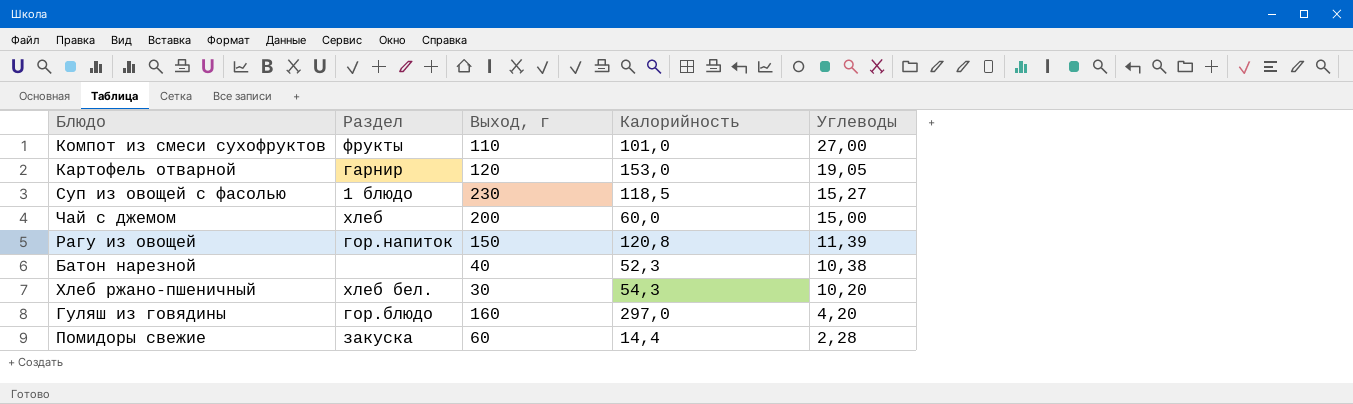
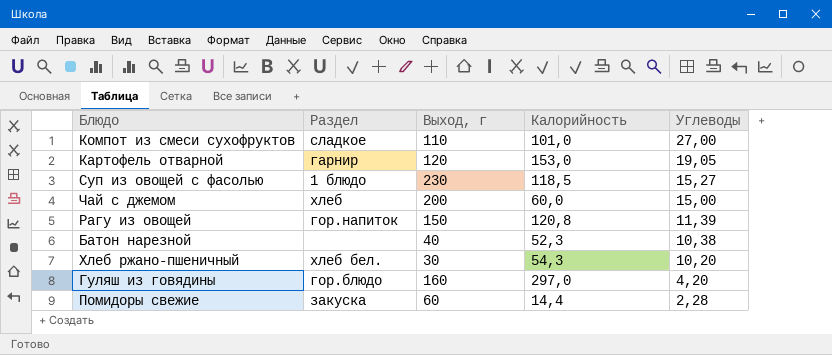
Компот из смеси сухофруктов | Раздел: фрукты -> сладкое

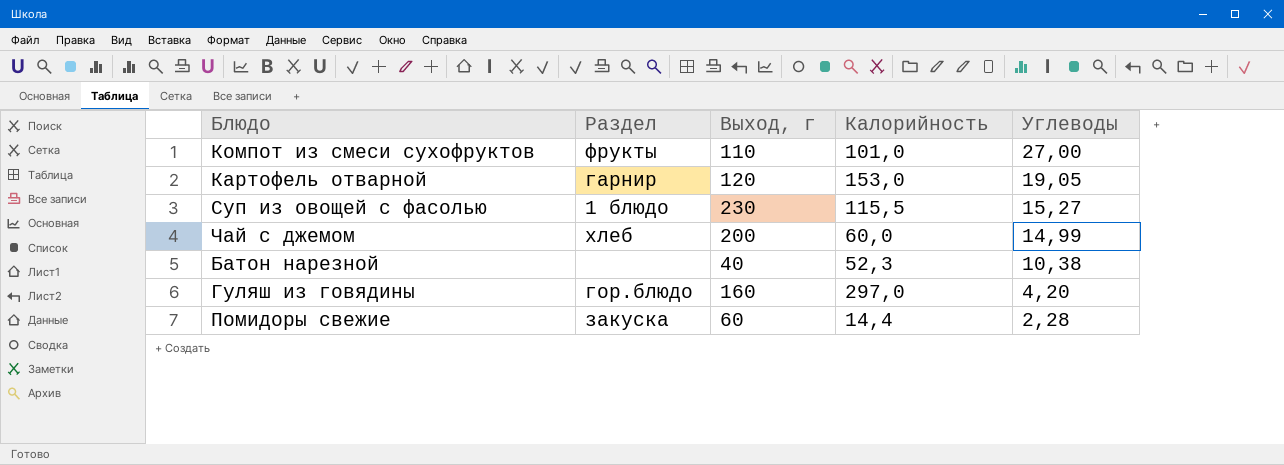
row Рагу из овощей: гор.напиток | 150 | 120,8 | 11,39 -> none
row Хлеб ржано-пшеничный: хлеб бел. | 30 | 54,3 | 10,20 -> none
Компот из смеси сухофруктов | Раздел: сладкое -> фрукты
Суп из овощей с фасолью | Калорийность: 118,5 -> 115,5
Чай с джемом | Углеводы: 15,00 -> 14,99

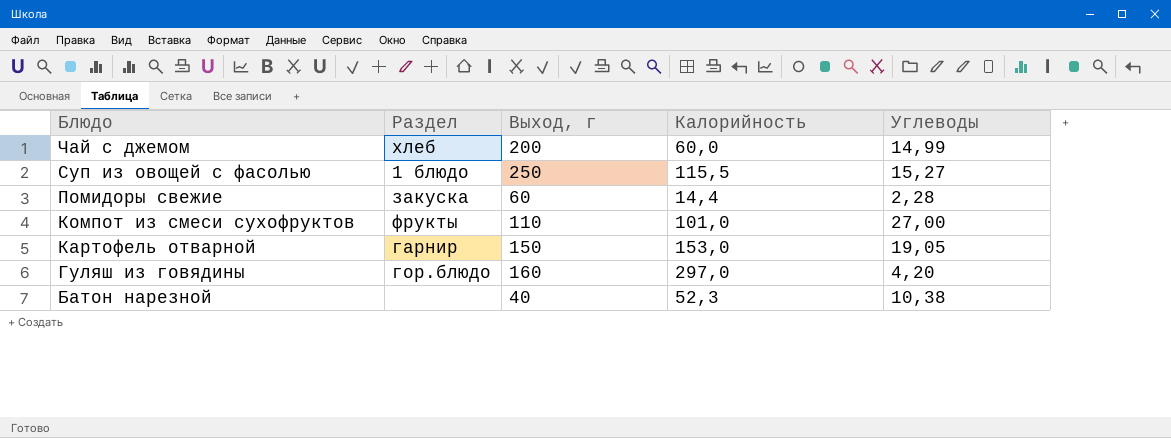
row order: Углеводы descending -> Блюдо descending
Суп из овощей с фасолью | Выход, г: 230 -> 250
Картофель отварной | Выход, г: 120 -> 150

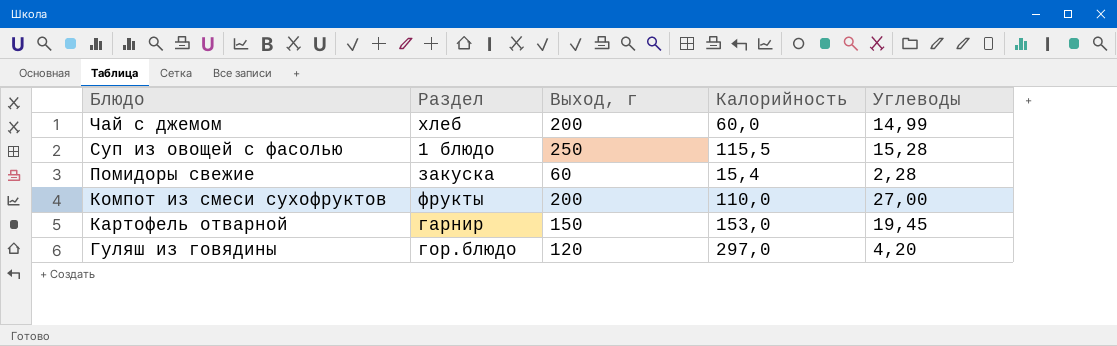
row Батон нарезной: none | 40 | 52,3 | 10,38 -> none
Суп из овощей с фасолью | Углеводы: 15,27 -> 15,28
Помидоры свежие | Калорийность: 14,4 -> 15,4
Компот из смеси сухофруктов | Выход, г: 110 -> 200
Компот из смеси сухофруктов | Калорийность: 101,0 -> 110,0
Картофель отварной | Углеводы: 19,05 -> 19,45
Гуляш из говядины | Выход, г: 160 -> 120

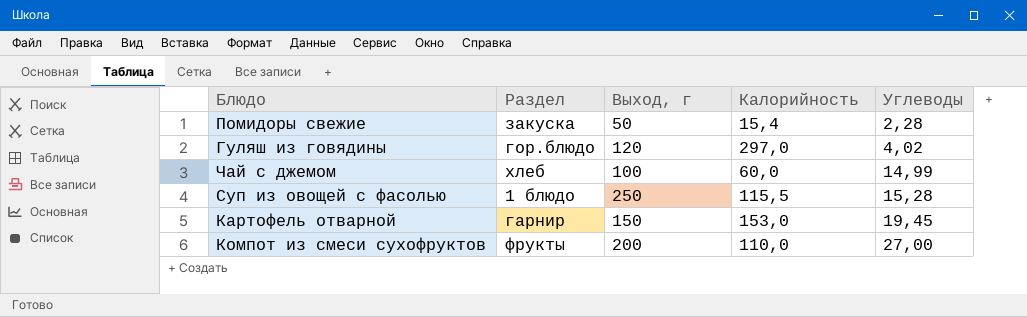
row order: Блюдо descending -> Углеводы ascending
Помидоры свежие | Выход, г: 60 -> 50
Гуляш из говядины | Углеводы: 4,20 -> 4,02
Чай с джемом | Выход, г: 200 -> 100

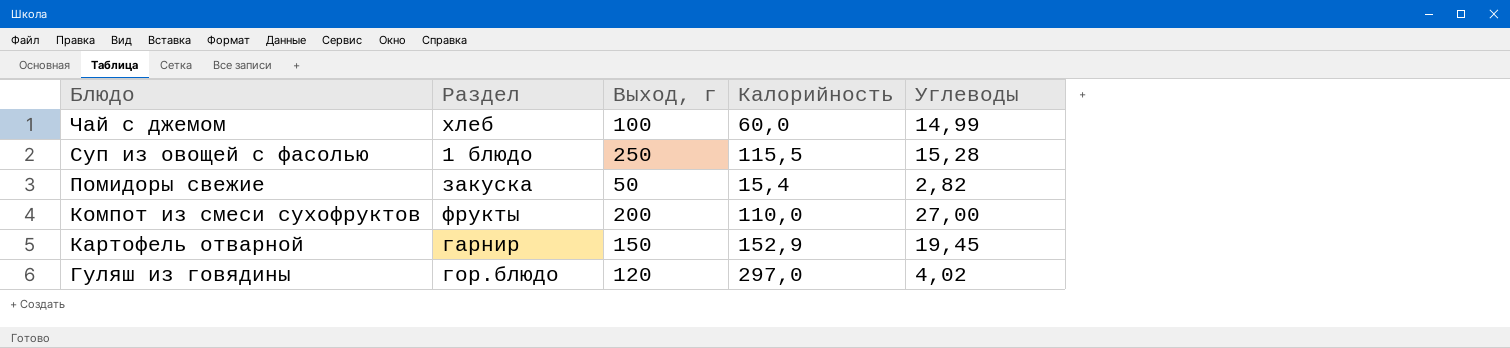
row order: Углеводы ascending -> Блюдо descending
Помидоры свежие | Углеводы: 2,28 -> 2,82
Картофель отварной | Калорийность: 153,0 -> 152,9

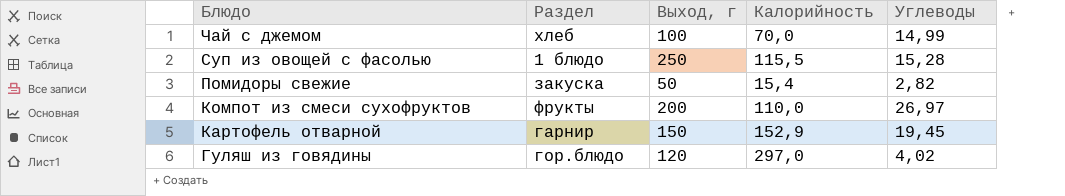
Чай с джемом | Калорийность: 60,0 -> 70,0
Компот из смеси сухофруктов | Углеводы: 27,00 -> 26,97

